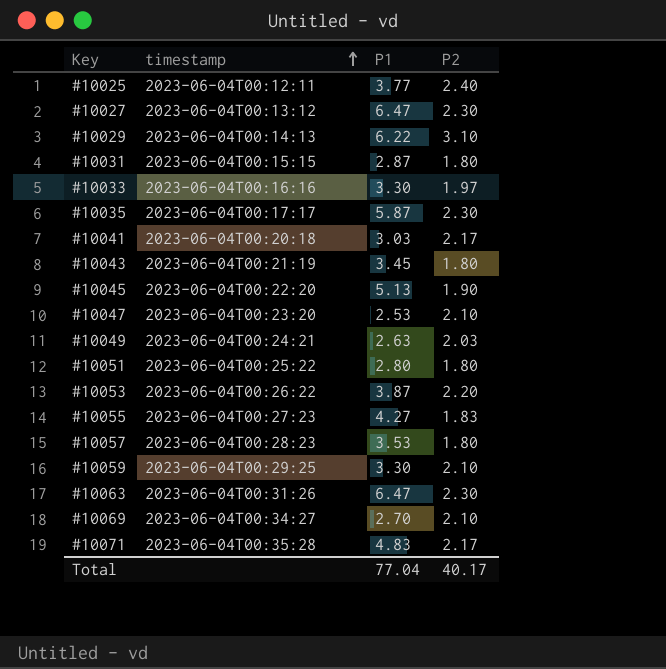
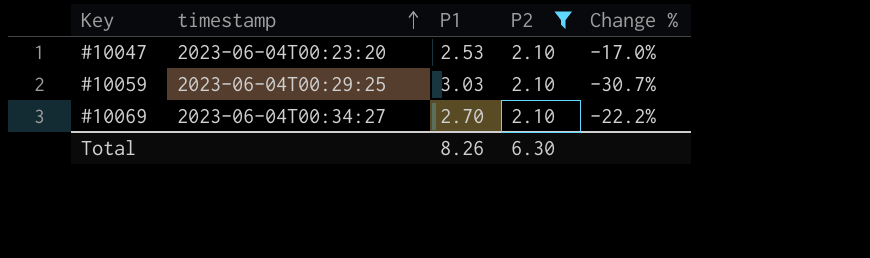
filter: none -> P2 = 2.10
column Change % | formula: none -> ([P2] - [P1]) / [P1]
#10059 | P1: 3.30 -> 3.03
Total | P1: 77.04 -> 8.26
Total | P2: 40.17 -> 6.30

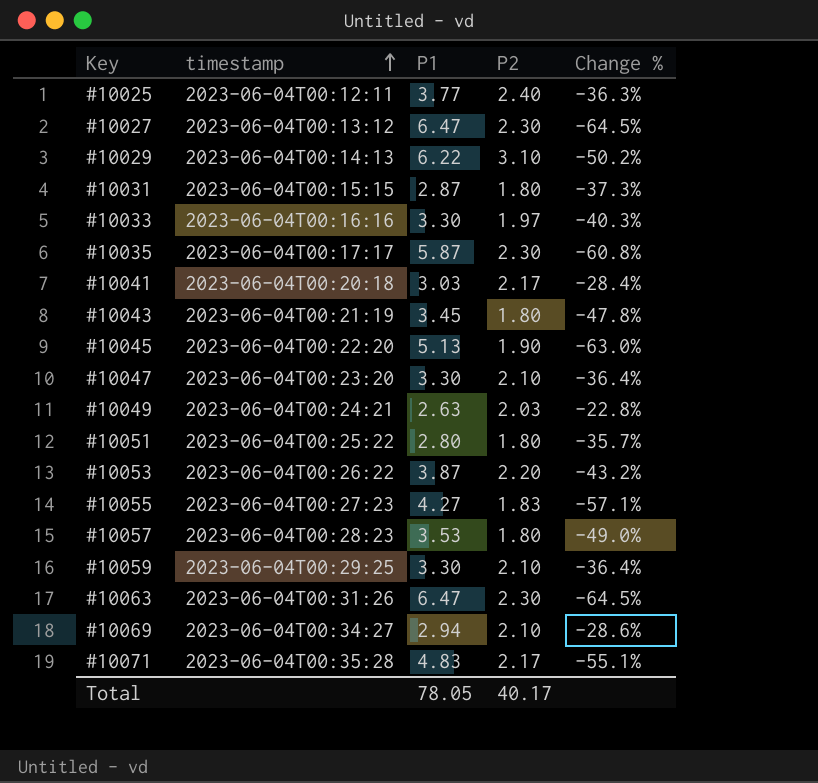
filter: P2 = 2.10 -> none
#10047 | P1: 2.53 -> 3.30
#10047 | Change %: -17.0% -> -36.4%
#10059 | P1: 3.03 -> 3.30
#10059 | Change %: -30.7% -> -36.4%
#10069 | P1: 2.70 -> 2.94
#10069 | Change %: -22.2% -> -28.6%
Total | P1: 8.26 -> 78.05
Total | P2: 6.30 -> 40.17

